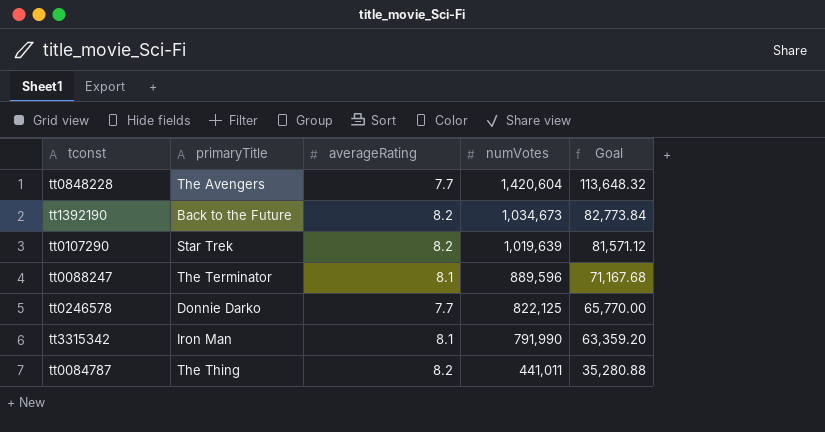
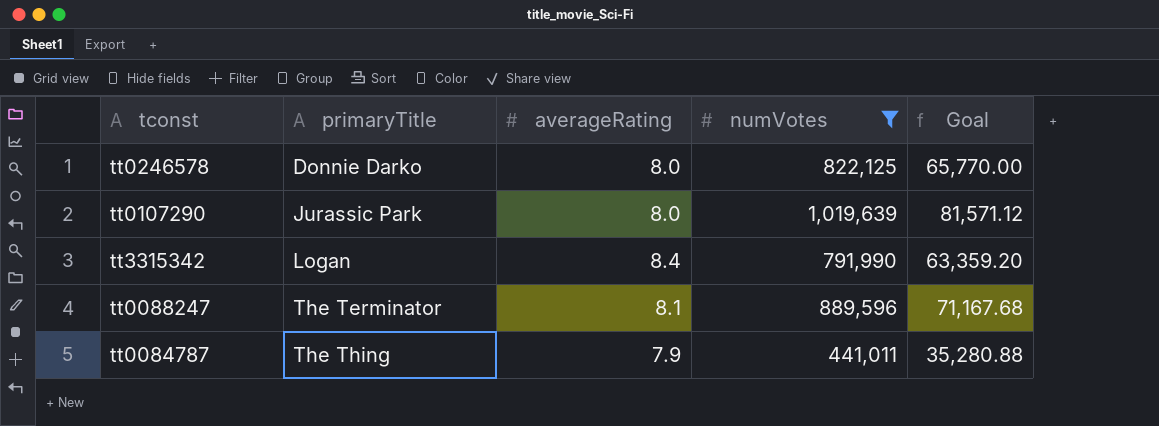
filter: none -> numVotes <= 1,019,639
row order: numVotes descending -> primaryTitle ascending
tt0246578 | averageRating: 7.7 -> 8.0
tt0107290 | primaryTitle: Star Trek -> Jurassic Park
tt0107290 | averageRating: 8.2 -> 8.0
tt3315342 | primaryTitle: Iron Man -> Logan
tt3315342 | averageRating: 8.1 -> 8.4
tt0084787 | averageRating: 8.2 -> 7.9

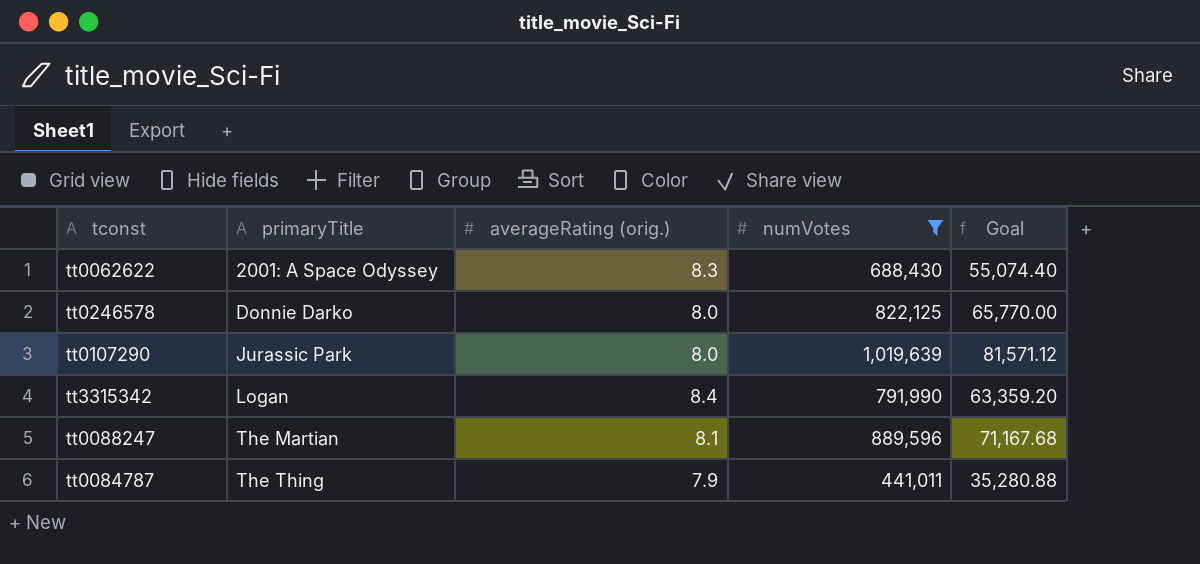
column name: averageRating -> averageRating (orig.)
row tt0062622: none -> 2001: A Space Odyssey | 8.3 | 688,430 | 55,074.40
tt0088247 | primaryTitle: The Terminator -> The Martian

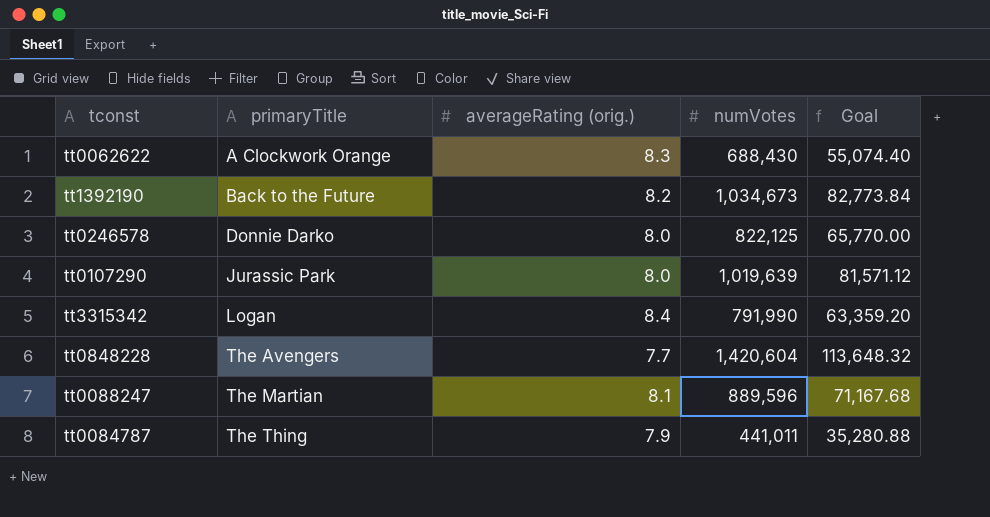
filter: numVotes <= 1,019,639 -> none
tt0062622 | primaryTitle: 2001: A Space Odyssey -> A Clockwork Orange

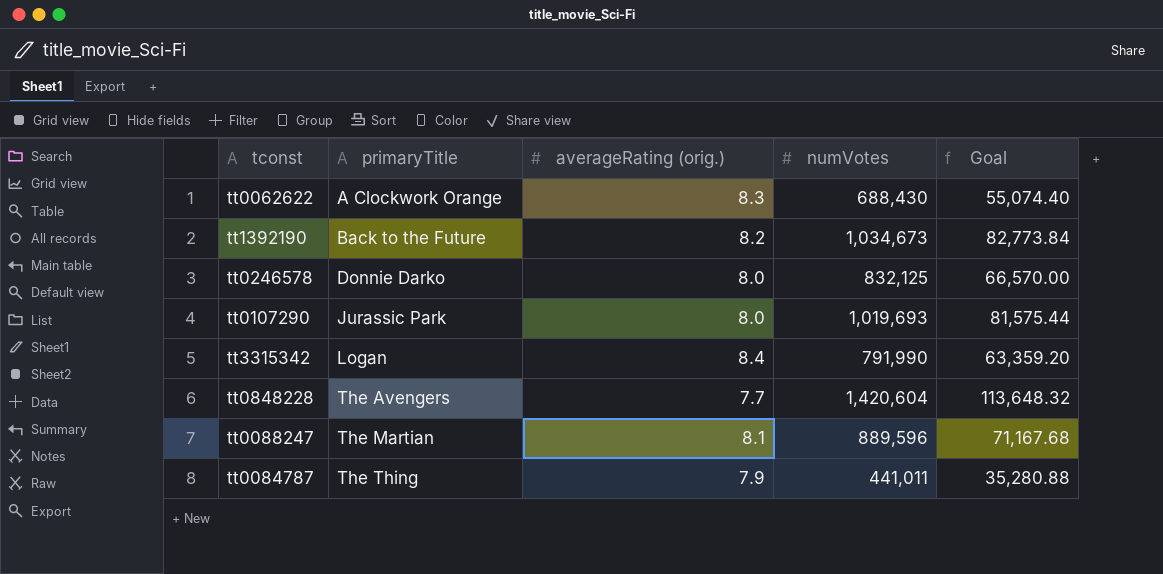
tt0246578 | numVotes: 822,125 -> 832,125
tt0246578 | Goal: 65,770.00 -> 66,570.00
tt0107290 | numVotes: 1,019,639 -> 1,019,693
tt0107290 | Goal: 81,571.12 -> 81,575.44

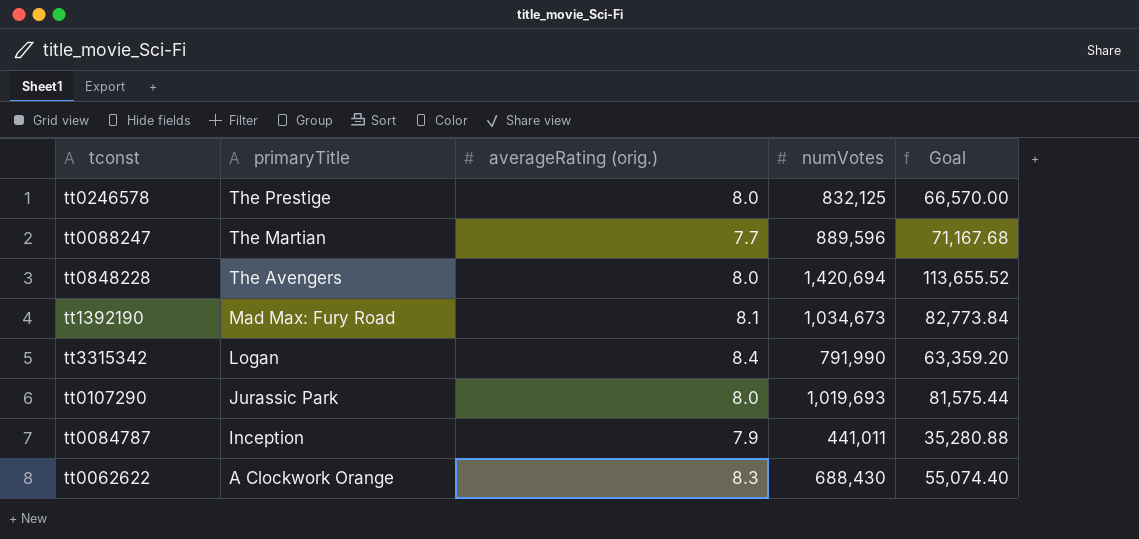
row order: primaryTitle ascending -> primaryTitle descending
tt0246578 | primaryTitle: Donnie Darko -> The Prestige
tt0088247 | averageRating (orig.): 8.1 -> 7.7
tt0848228 | averageRating (orig.): 7.7 -> 8.0
tt0848228 | numVotes: 1,420,604 -> 1,420,694
tt0848228 | Goal: 113,648.32 -> 113,655.52
tt1392190 | primaryTitle: Back to the Future -> Mad Max: Fury Road
tt1392190 | averageRating (orig.): 8.2 -> 8.1
tt0084787 | primaryTitle: The Thing -> Inception

